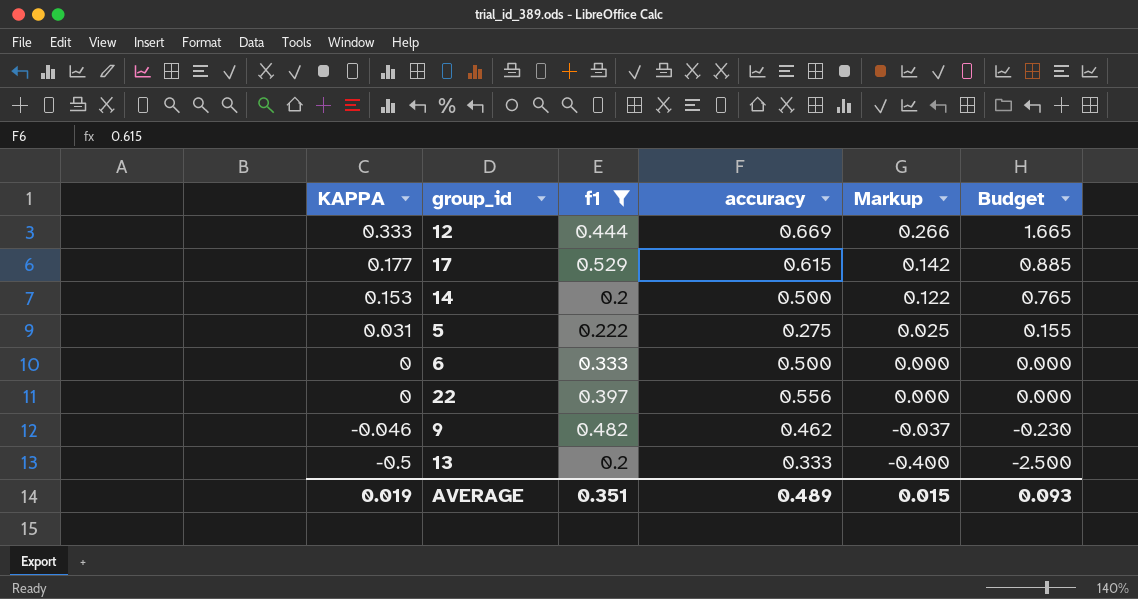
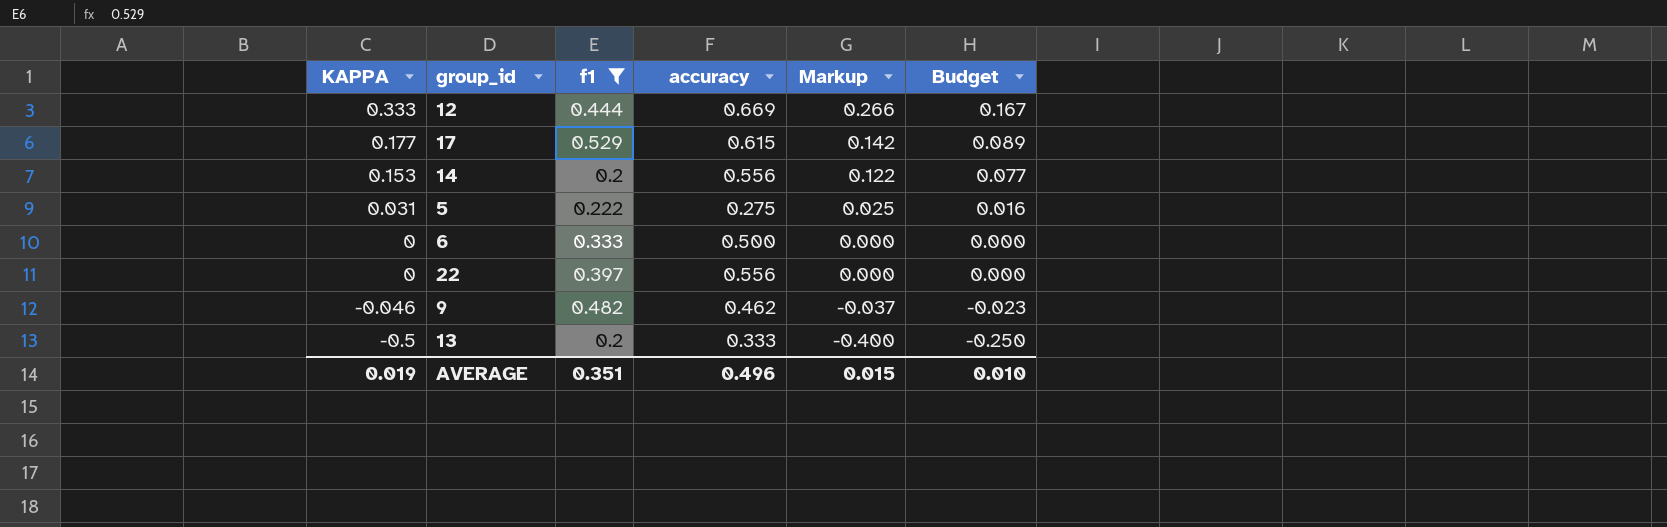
column Budget | formula: [KAPPA] * 5 -> [KAPPA] * 0.5
14 | accuracy: 0.500 -> 0.556
AVERAGE | accuracy: 0.489 -> 0.496
AVERAGE | Budget: 0.093 -> 0.010

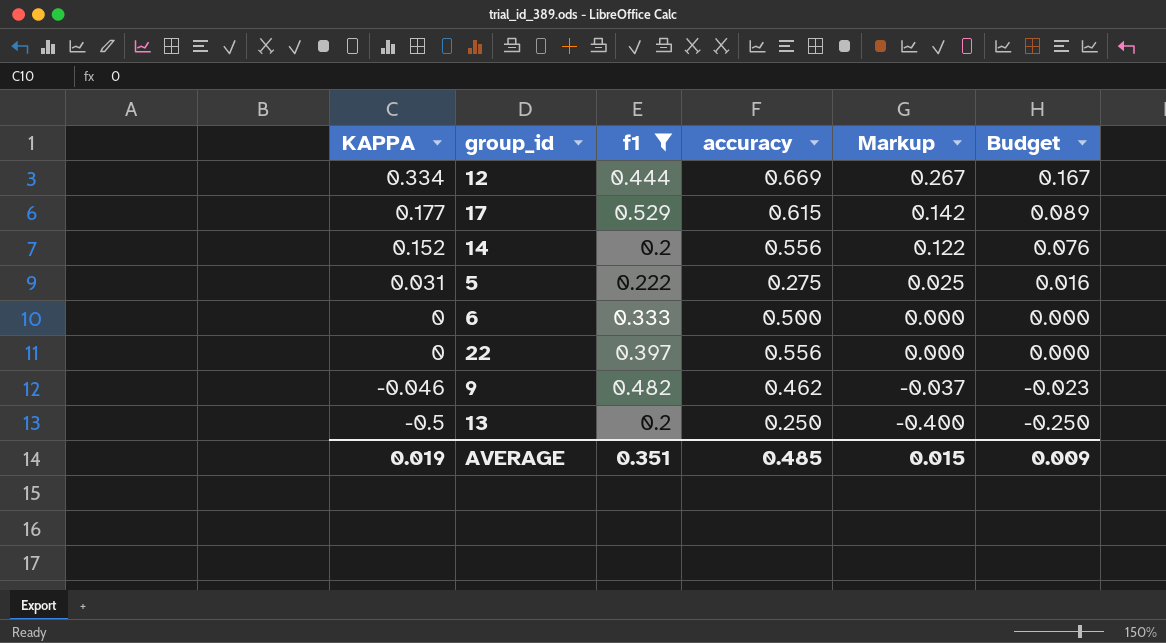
12 | KAPPA: 0.333 -> 0.334
12 | Markup: 0.266 -> 0.267
14 | KAPPA: 0.153 -> 0.152
14 | Budget: 0.077 -> 0.076
13 | accuracy: 0.333 -> 0.250
AVERAGE | accuracy: 0.496 -> 0.485
AVERAGE | Budget: 0.010 -> 0.009

